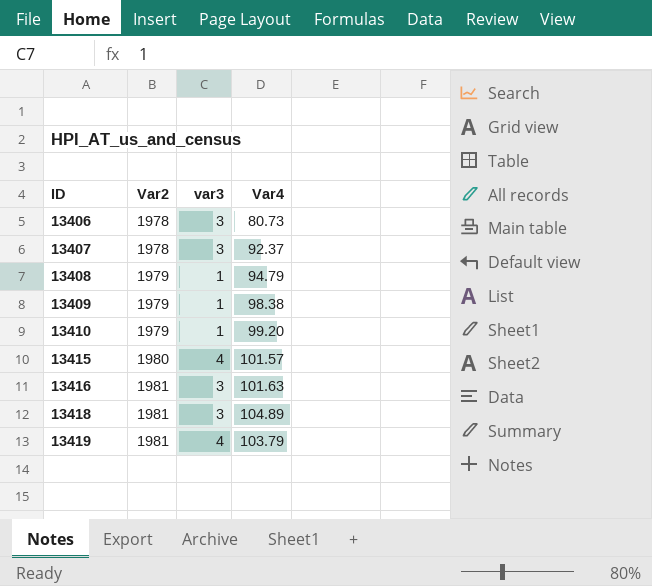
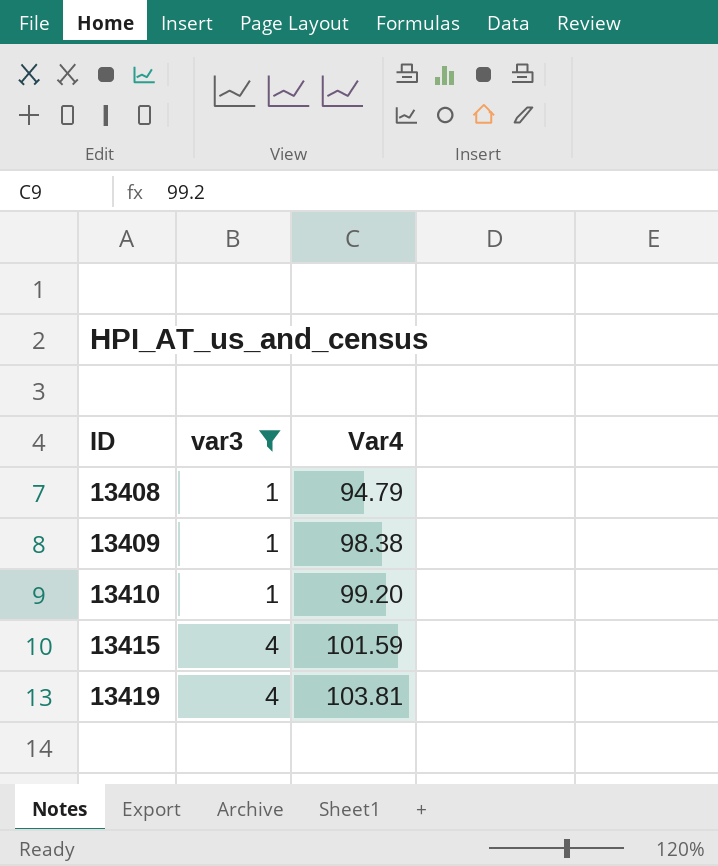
filter: none -> var3 != 3
column Var2 | position: 2 -> none
13415 | Var4: 101.57 -> 101.59
13419 | Var4: 103.79 -> 103.81

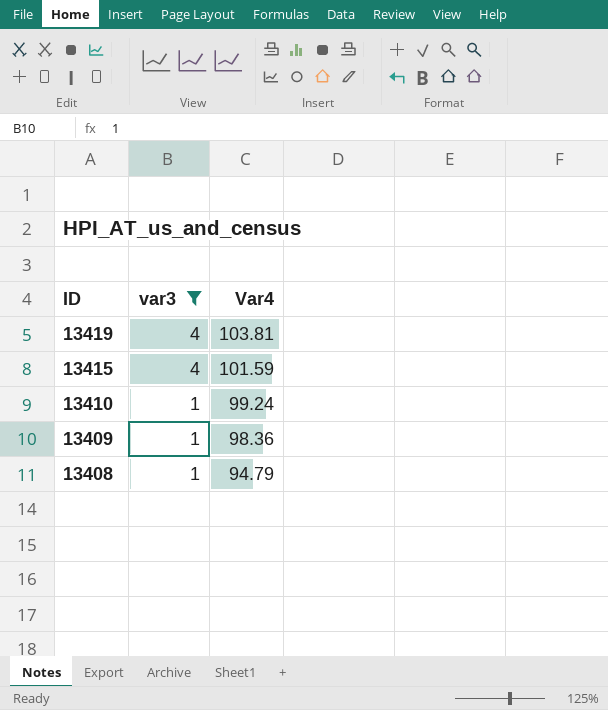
row order: ID ascending -> ID descending
13410 | Var4: 99.20 -> 99.24
13409 | Var4: 98.38 -> 98.36

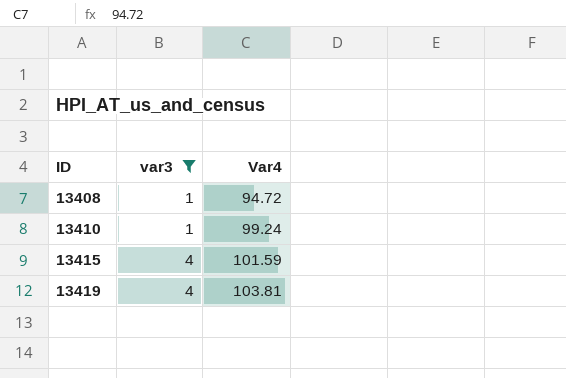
row order: ID descending -> ID ascending
row 13409: 1 | 98.36 -> none
13408 | Var4: 94.79 -> 94.72

